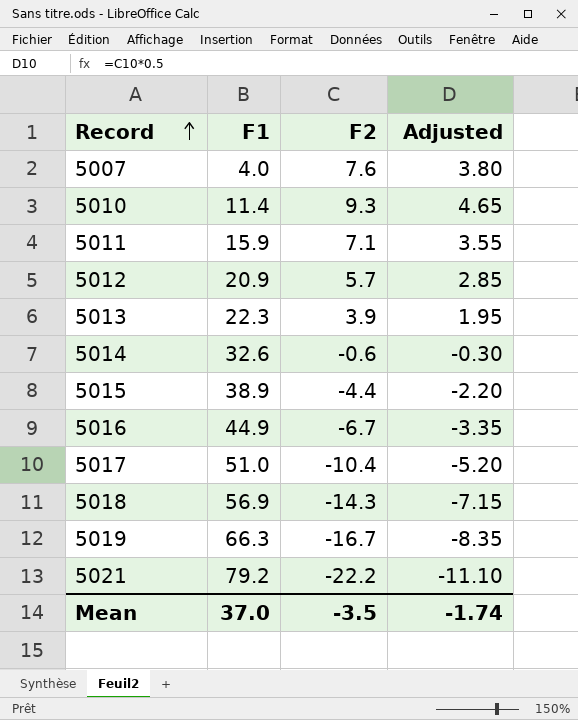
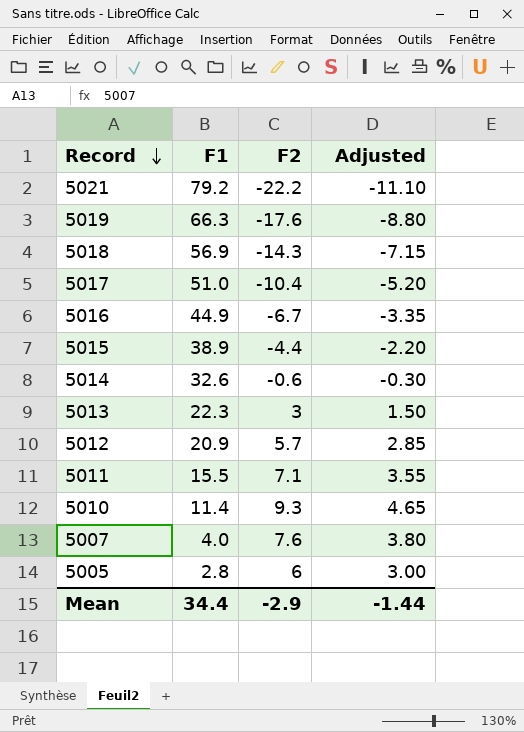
row order: Record ascending -> Record descending
5019 | F2: -16.7 -> -17.6
5019 | Adjusted: -8.35 -> -8.80
5013 | F2: 3.9 -> 3
5013 | Adjusted: 1.95 -> 1.50
5011 | F1: 15.9 -> 15.5
row 5005: none -> 2.8 | 6 | 3.00
Mean | F1: 37.0 -> 34.4
Mean | F2: -3.5 -> -2.9
Mean | Adjusted: -1.74 -> -1.44

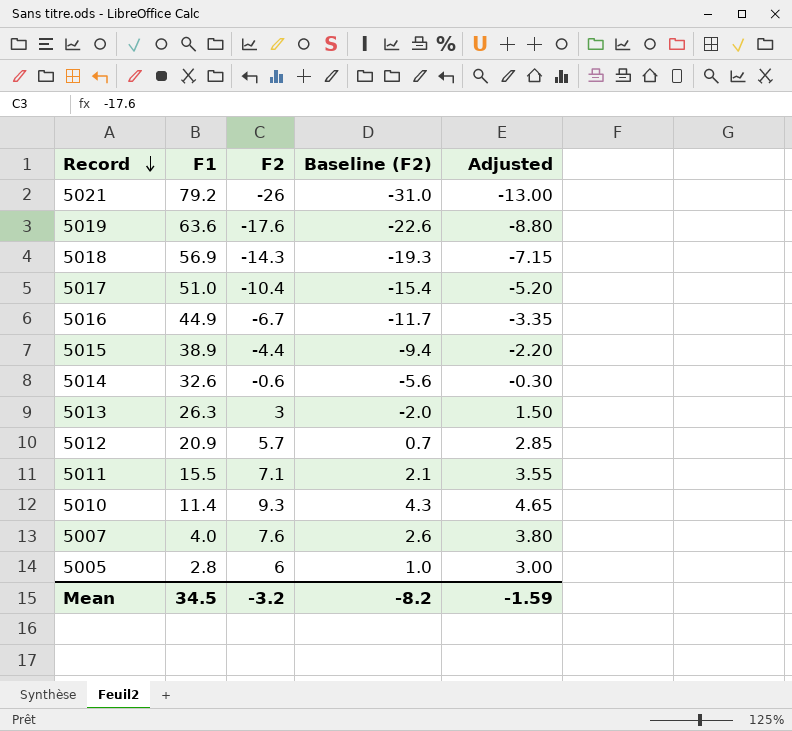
column Baseline (F2) | formula: none -> [F2] - 5
5021 | F2: -22.2 -> -26
5021 | Adjusted: -11.10 -> -13.00
5019 | F1: 66.3 -> 63.6
5013 | F1: 22.3 -> 26.3
Mean | F1: 34.4 -> 34.5
Mean | F2: -2.9 -> -3.2
Mean | Adjusted: -1.44 -> -1.59

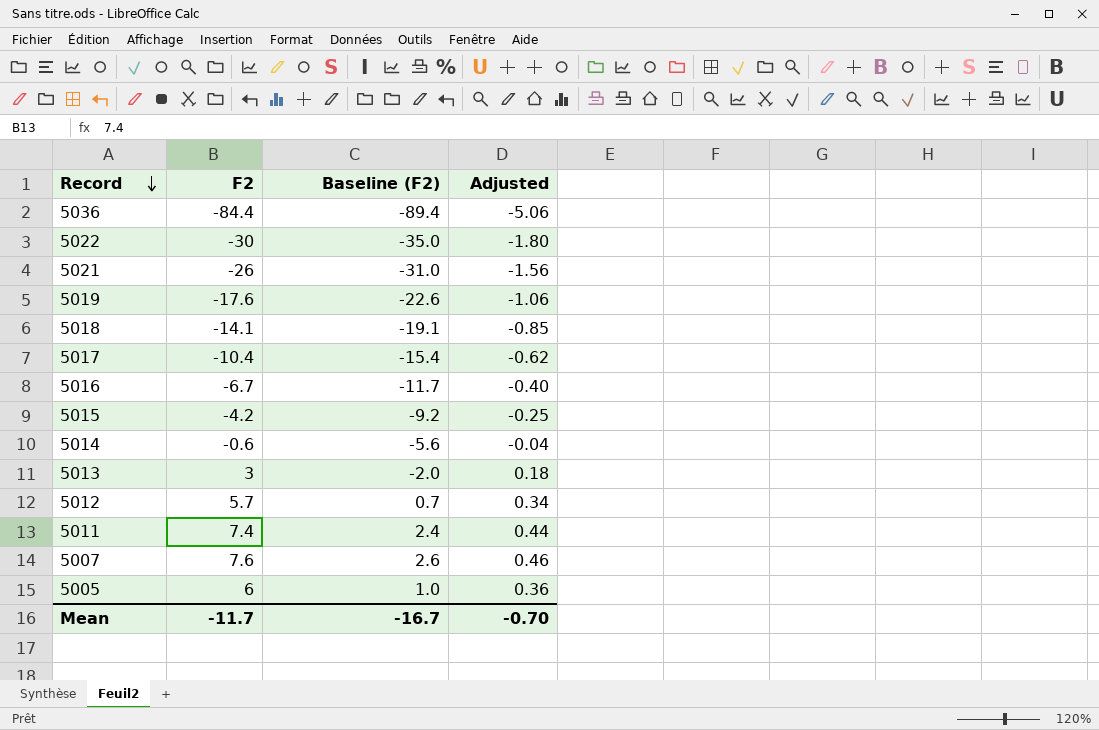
column F1 | position: 2 -> none
column Adjusted | formula: [F2] * 0.5 -> [F2] * 0.06
row 5010: 11.4 | 9.3 | 4.3 | 4.65 -> none
row 5036: none -> -84.4 | -89.4 | -5.06
row 5022: none -> -30 | -35.0 | -1.80
5018 | F2: -14.3 -> -14.1
5018 | Baseline (F2): -19.3 -> -19.1
5015 | F2: -4.4 -> -4.2
5015 | Baseline (F2): -9.4 -> -9.2
5011 | F2: 7.1 -> 7.4
5011 | Baseline (F2): 2.1 -> 2.4
Mean | F2: -3.2 -> -11.7
Mean | Baseline (F2): -8.2 -> -16.7
Mean | Adjusted: -1.59 -> -0.70

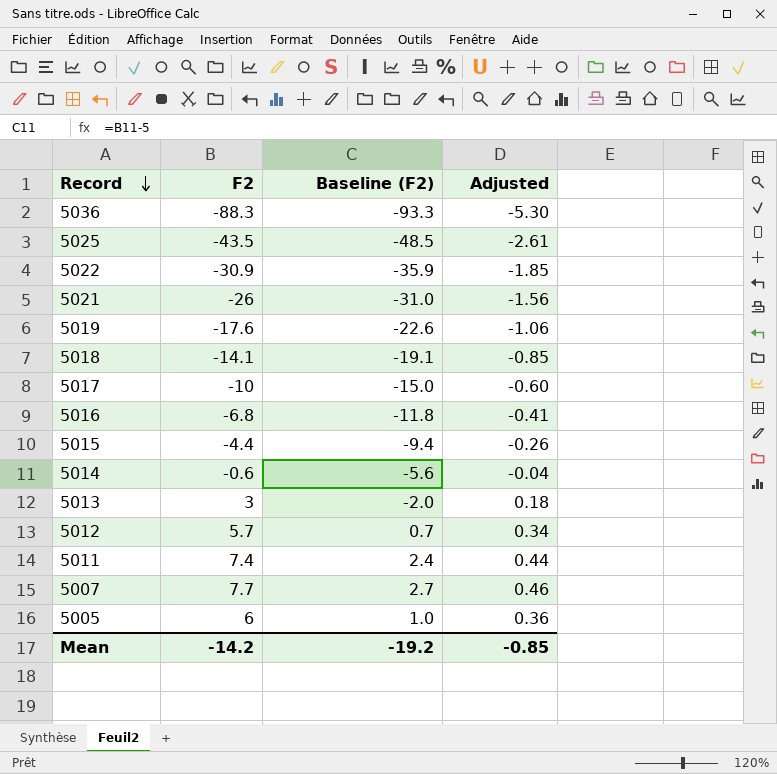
5036 | F2: -84.4 -> -88.3
5036 | Baseline (F2): -89.4 -> -93.3
5036 | Adjusted: -5.06 -> -5.30
row 5025: none -> -43.5 | -48.5 | -2.61
5022 | F2: -30 -> -30.9
5022 | Baseline (F2): -35.0 -> -35.9
5022 | Adjusted: -1.80 -> -1.85
5017 | F2: -10.4 -> -10
5017 | Baseline (F2): -15.4 -> -15.0
5017 | Adjusted: -0.62 -> -0.60
5016 | F2: -6.7 -> -6.8
5016 | Baseline (F2): -11.7 -> -11.8
5016 | Adjusted: -0.40 -> -0.41
5015 | F2: -4.2 -> -4.4
5015 | Baseline (F2): -9.2 -> -9.4
5015 | Adjusted: -0.25 -> -0.26
5007 | F2: 7.6 -> 7.7
5007 | Baseline (F2): 2.6 -> 2.7
Mean | F2: -11.7 -> -14.2
Mean | Baseline (F2): -16.7 -> -19.2
Mean | Adjusted: -0.70 -> -0.85

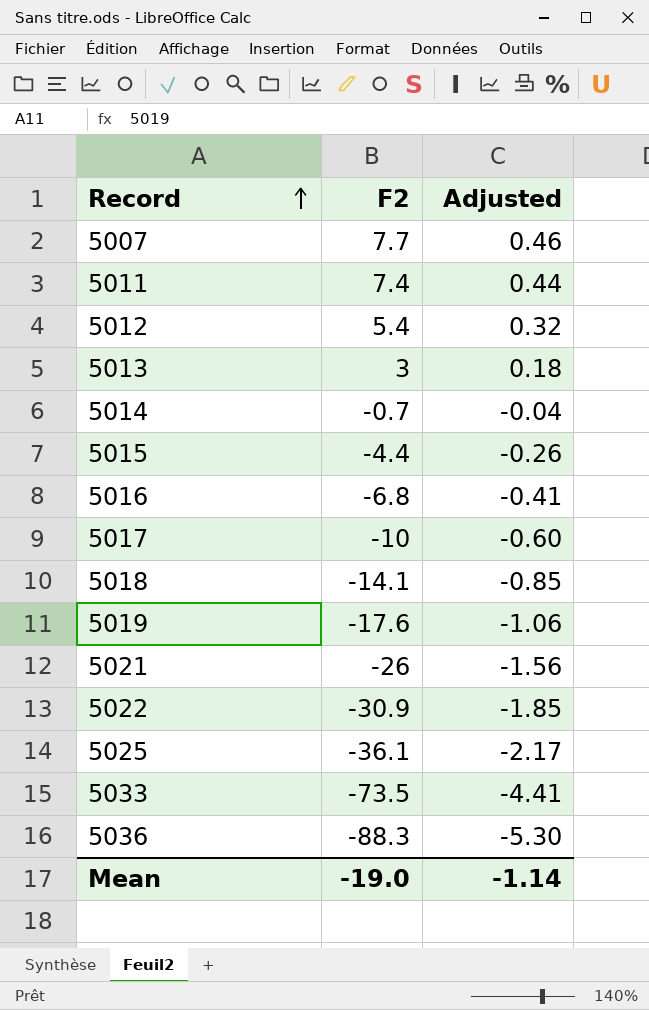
row order: Record descending -> Record ascending
column Baseline (F2) | formula: [F2] - 5 -> none
row 5005: 6 | 1.0 | 0.36 -> none
5012 | F2: 5.7 -> 5.4
5012 | Adjusted: 0.34 -> 0.32
5014 | F2: -0.6 -> -0.7
5025 | F2: -43.5 -> -36.1
5025 | Adjusted: -2.61 -> -2.17
row 5033: none -> -73.5 | -4.41
Mean | F2: -14.2 -> -19.0
Mean | Adjusted: -0.85 -> -1.14

